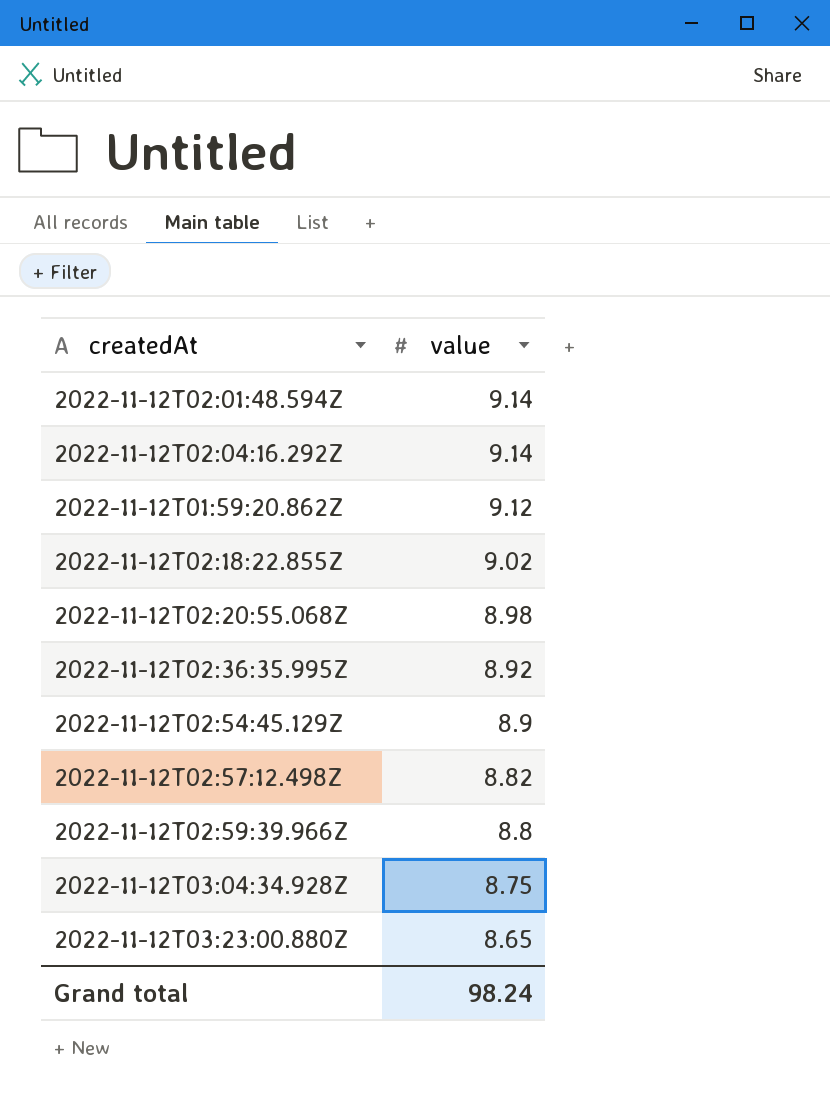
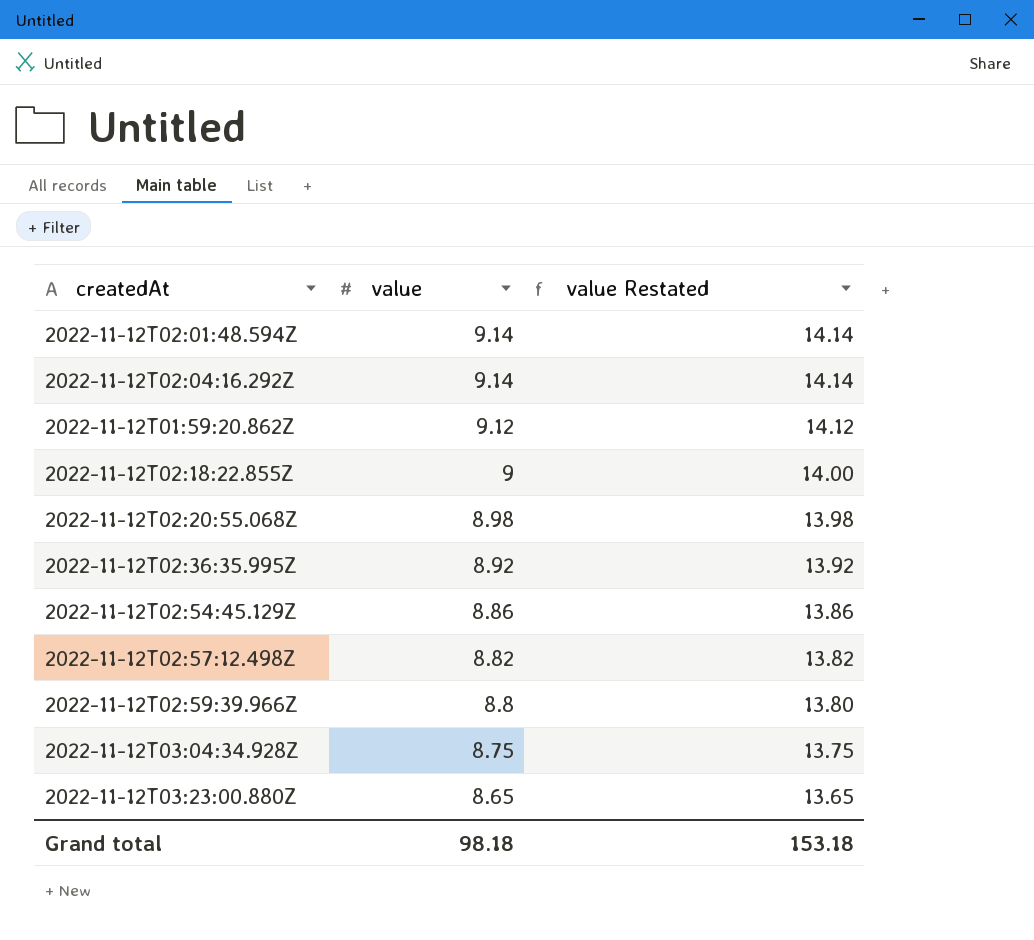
column value Restated | formula: none -> [value] + 5
2022-11-12T02:18:22.855Z | value: 9.02 -> 9
2022-11-12T02:54:45.129Z | value: 8.9 -> 8.86
Grand total | value: 98.24 -> 98.18

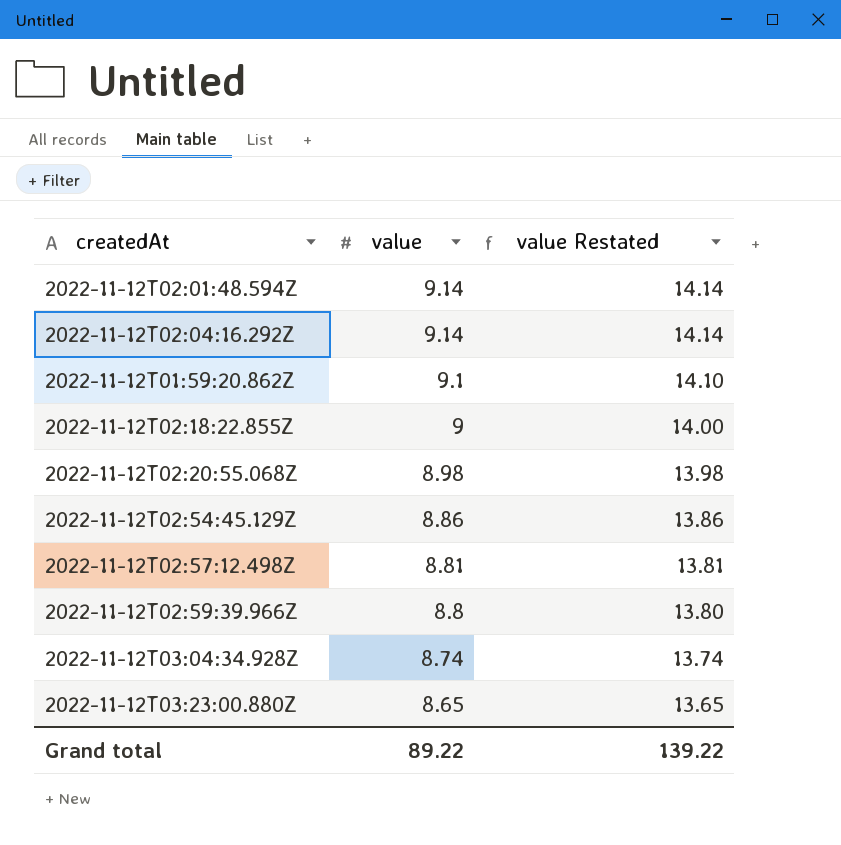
row 2022-11-12T02:36:35.995Z: 8.92 | 13.92 -> none
2022-11-12T01:59:20.862Z | value: 9.12 -> 9.1
2022-11-12T01:59:20.862Z | value Restated: 14.12 -> 14.10
2022-11-12T02:57:12.498Z | value: 8.82 -> 8.81
2022-11-12T02:57:12.498Z | value Restated: 13.82 -> 13.81
2022-11-12T03:04:34.928Z | value: 8.75 -> 8.74
2022-11-12T03:04:34.928Z | value Restated: 13.75 -> 13.74
Grand total | value: 98.18 -> 89.22
Grand total | value Restated: 153.18 -> 139.22

